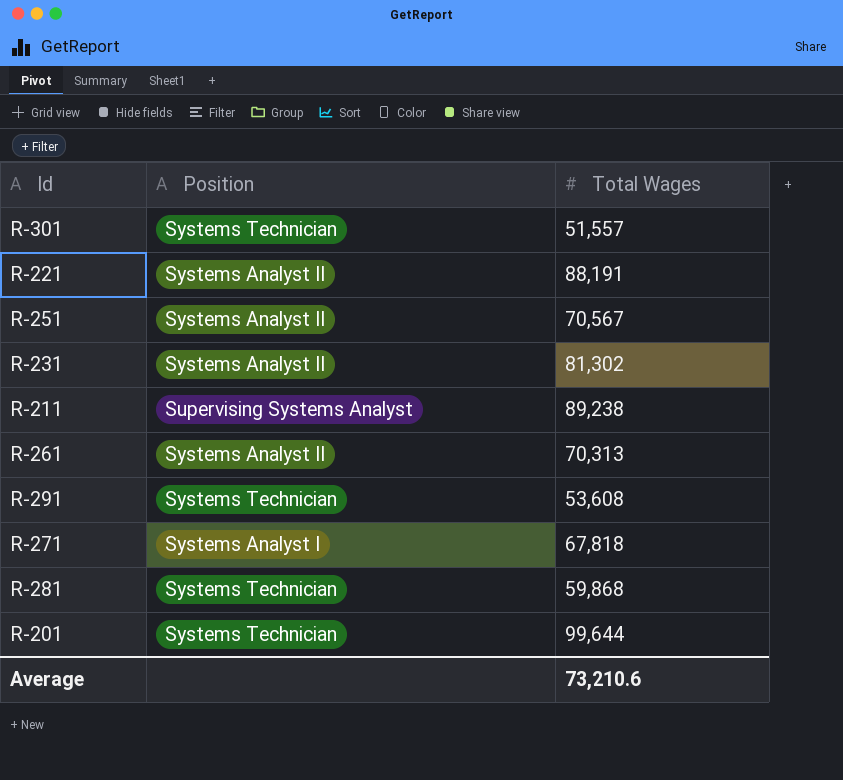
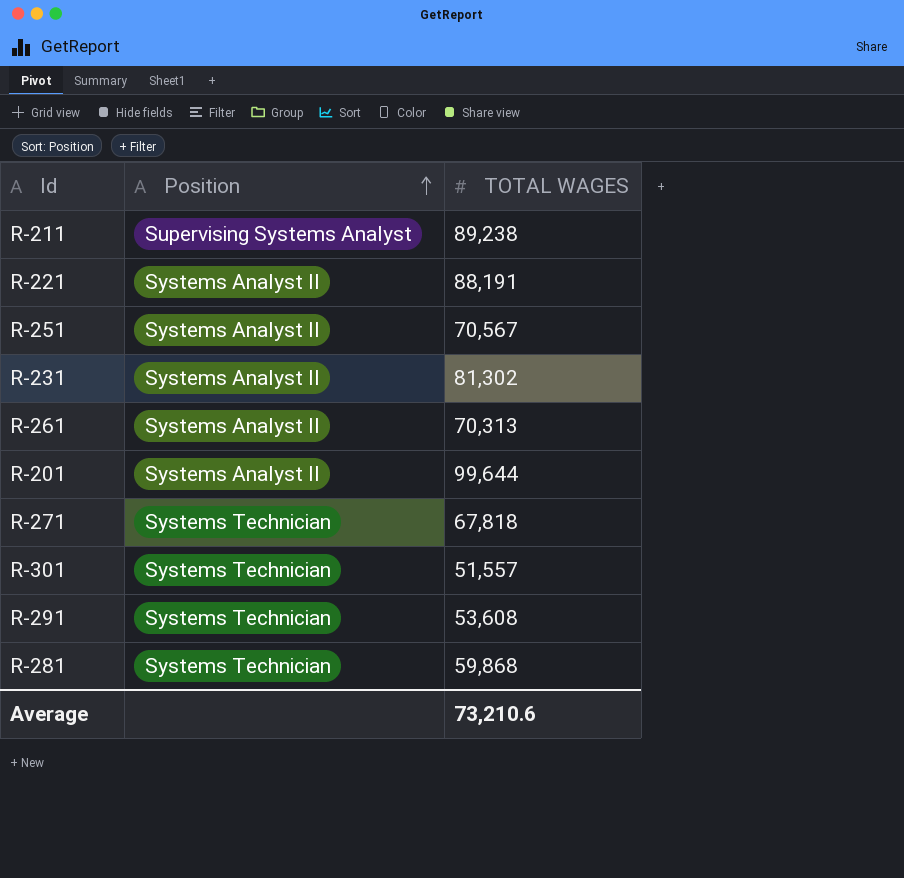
row order: none -> Position ascending
column name: Total Wages -> TOTAL WAGES
R-201 | Position: Systems Technician -> Systems Analyst II
R-271 | Position: Systems Analyst I -> Systems Technician

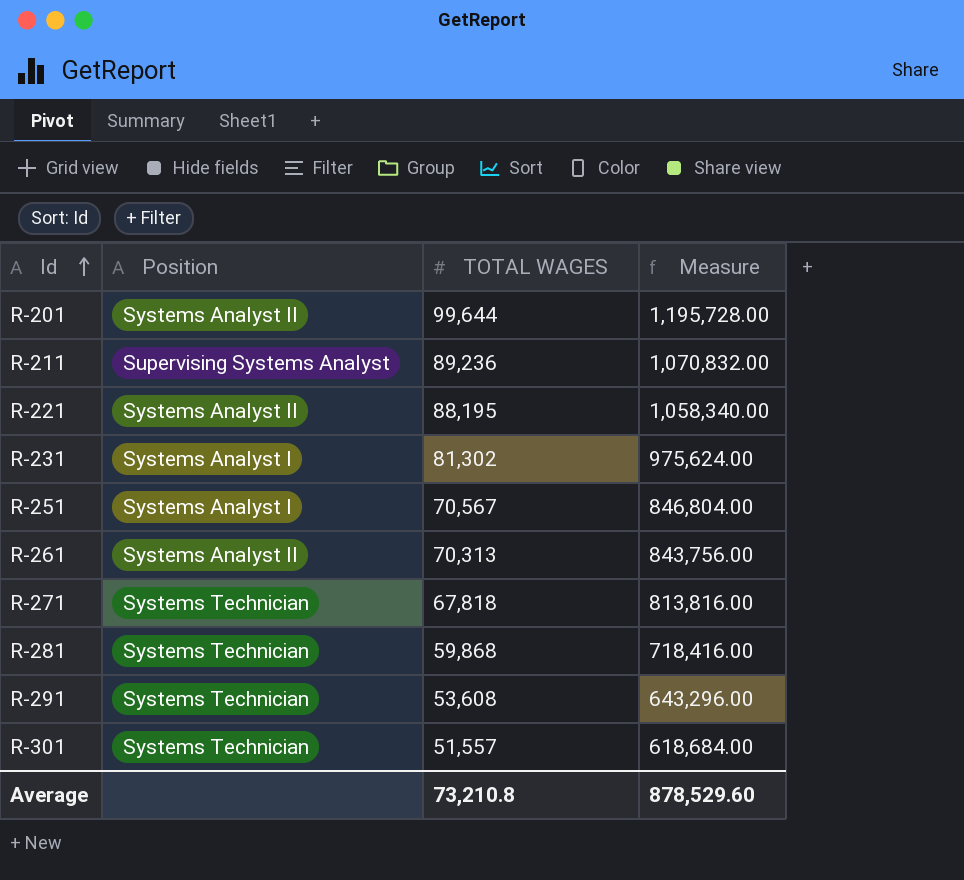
row order: Position ascending -> Id ascending
column Measure | formula: none -> [TOTAL WAGES] * 12
R-211 | TOTAL WAGES: 89,238 -> 89,236
R-221 | TOTAL WAGES: 88,191 -> 88,195
R-231 | Position: Systems Analyst II -> Systems Analyst I
R-251 | Position: Systems Analyst II -> Systems Analyst I
Average | TOTAL WAGES: 73,210.6 -> 73,210.8

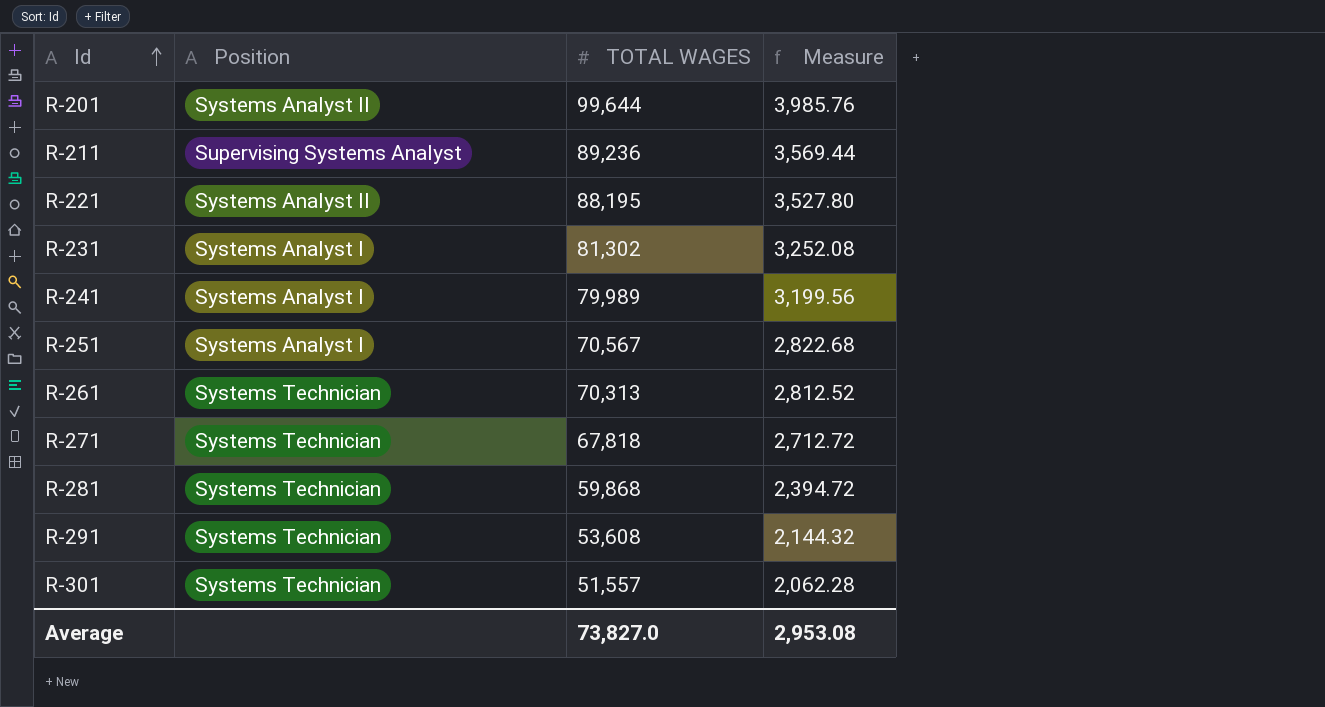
column Measure | formula: [TOTAL WAGES] * 12 -> [TOTAL WAGES] * 0.04
row R-241: none -> Systems Analyst I | 79,989 | 3,199.56
R-261 | Position: Systems Analyst II -> Systems Technician
Average | TOTAL WAGES: 73,210.8 -> 73,827.0
Average | Measure: 878,529.60 -> 2,953.08

